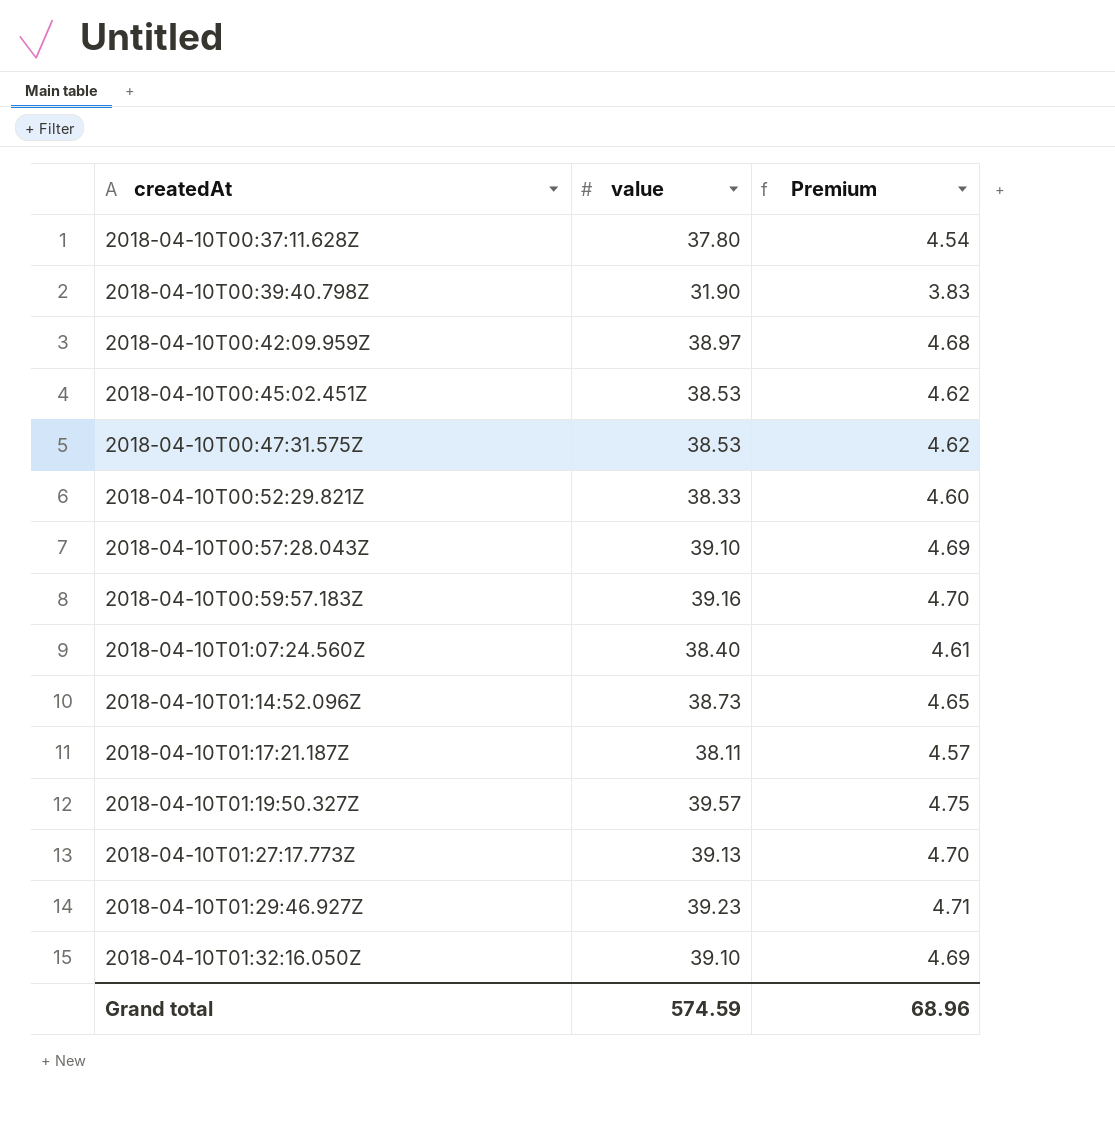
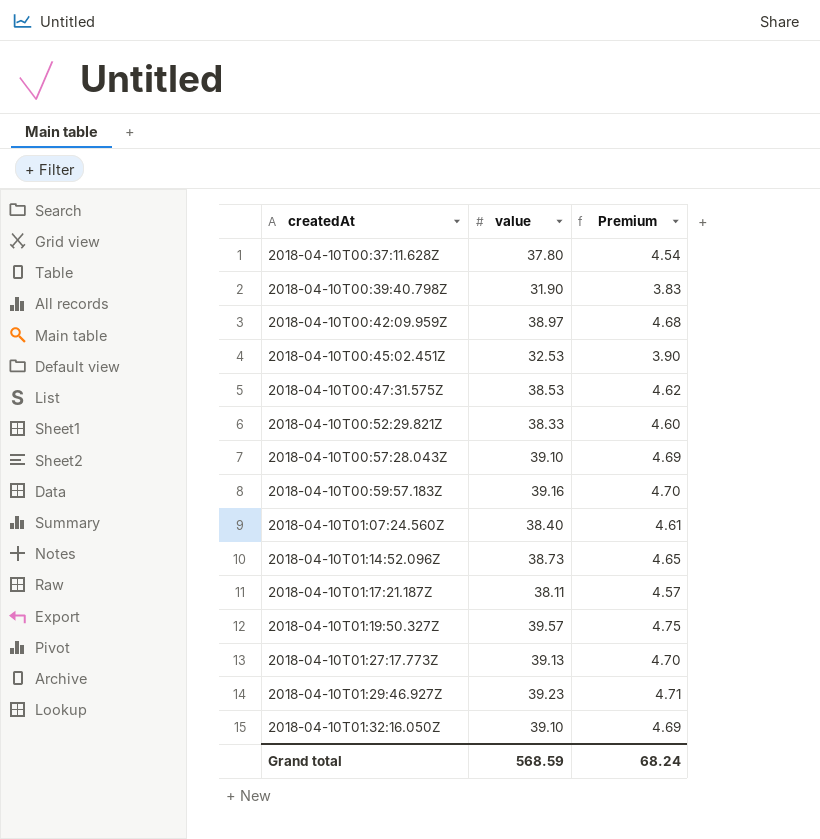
2018-04-10T00:45:02.451Z | value: 38.53 -> 32.53
2018-04-10T00:45:02.451Z | Premium: 4.62 -> 3.90
Grand total | value: 574.59 -> 568.59
Grand total | Premium: 68.96 -> 68.24

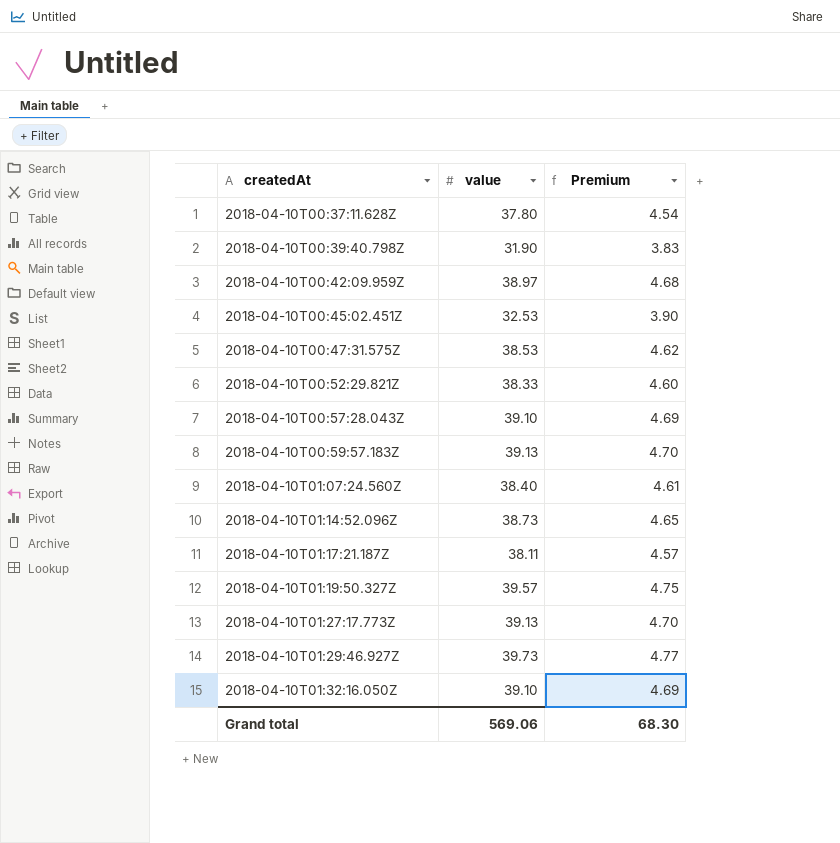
2018-04-10T00:59:57.183Z | value: 39.16 -> 39.13
2018-04-10T01:29:46.927Z | value: 39.23 -> 39.73
2018-04-10T01:29:46.927Z | Premium: 4.71 -> 4.77
Grand total | value: 568.59 -> 569.06
Grand total | Premium: 68.24 -> 68.30

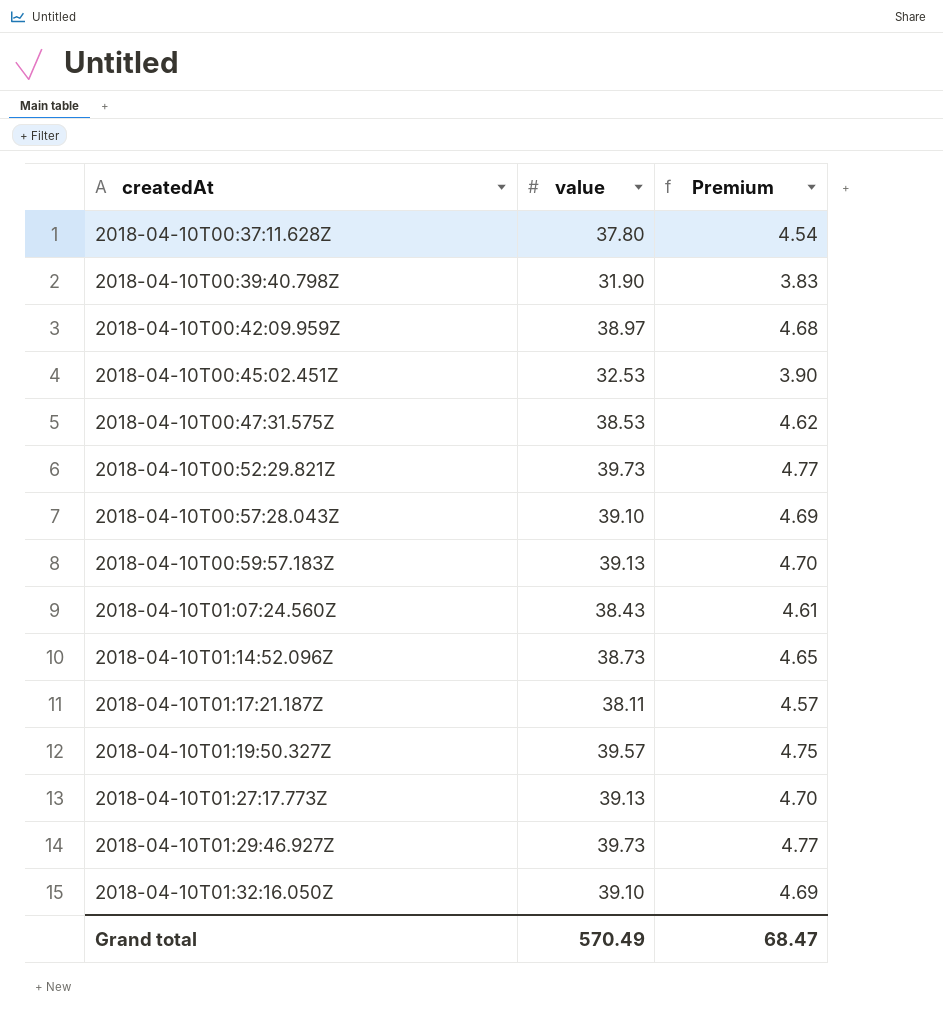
2018-04-10T00:52:29.821Z | value: 38.33 -> 39.73
2018-04-10T00:52:29.821Z | Premium: 4.60 -> 4.77
2018-04-10T01:07:24.560Z | value: 38.40 -> 38.43
Grand total | value: 569.06 -> 570.49
Grand total | Premium: 68.30 -> 68.47

